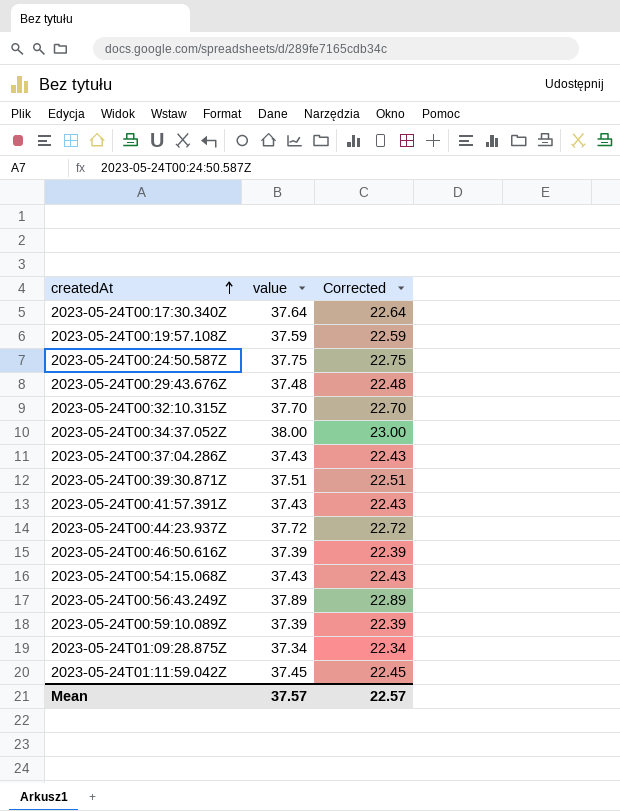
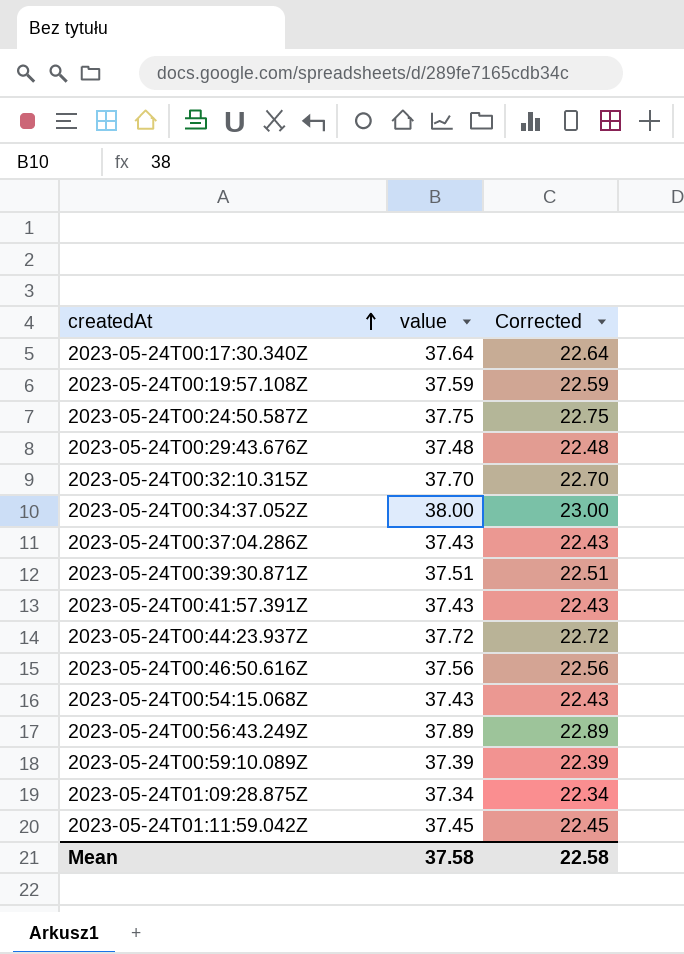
2023-05-24T00:46:50.616Z | value: 37.39 -> 37.56
2023-05-24T00:46:50.616Z | Corrected: 22.39 -> 22.56
Mean | value: 37.57 -> 37.58
Mean | Corrected: 22.57 -> 22.58

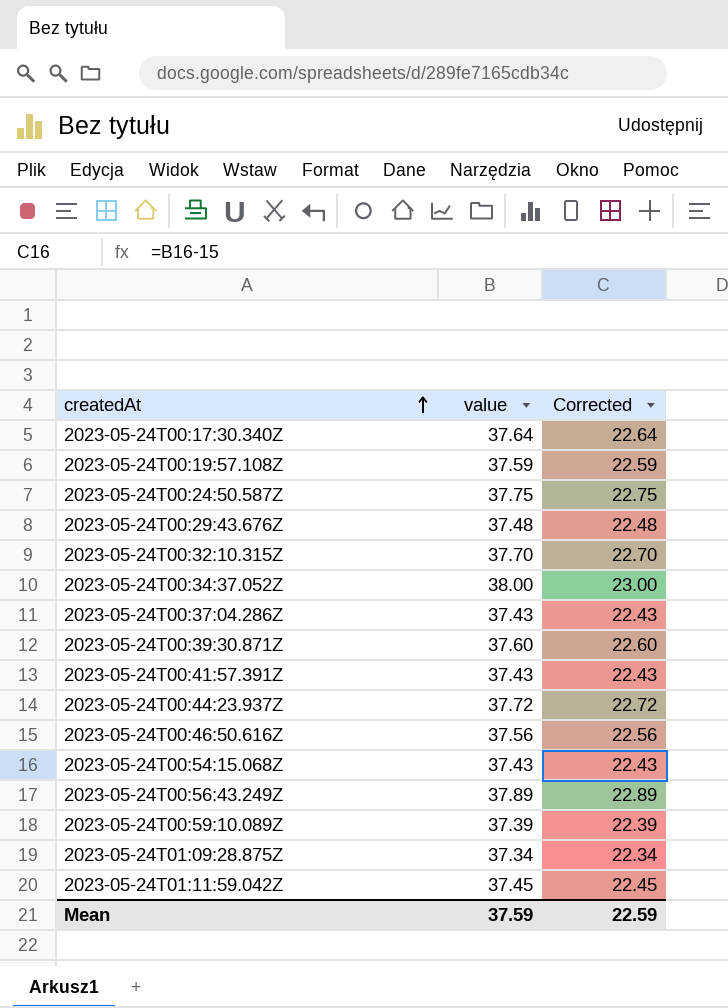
2023-05-24T00:39:30.871Z | value: 37.51 -> 37.60
2023-05-24T00:39:30.871Z | Corrected: 22.51 -> 22.60
Mean | value: 37.58 -> 37.59
Mean | Corrected: 22.58 -> 22.59

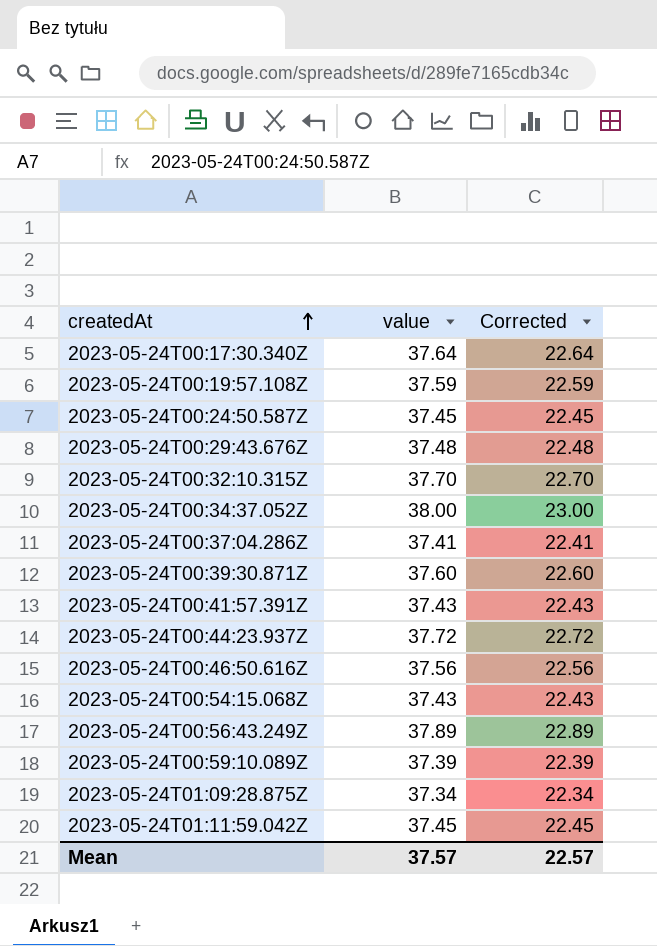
2023-05-24T00:24:50.587Z | value: 37.75 -> 37.45
2023-05-24T00:24:50.587Z | Corrected: 22.75 -> 22.45
2023-05-24T00:37:04.286Z | value: 37.43 -> 37.41
2023-05-24T00:37:04.286Z | Corrected: 22.43 -> 22.41
Mean | value: 37.59 -> 37.57
Mean | Corrected: 22.59 -> 22.57

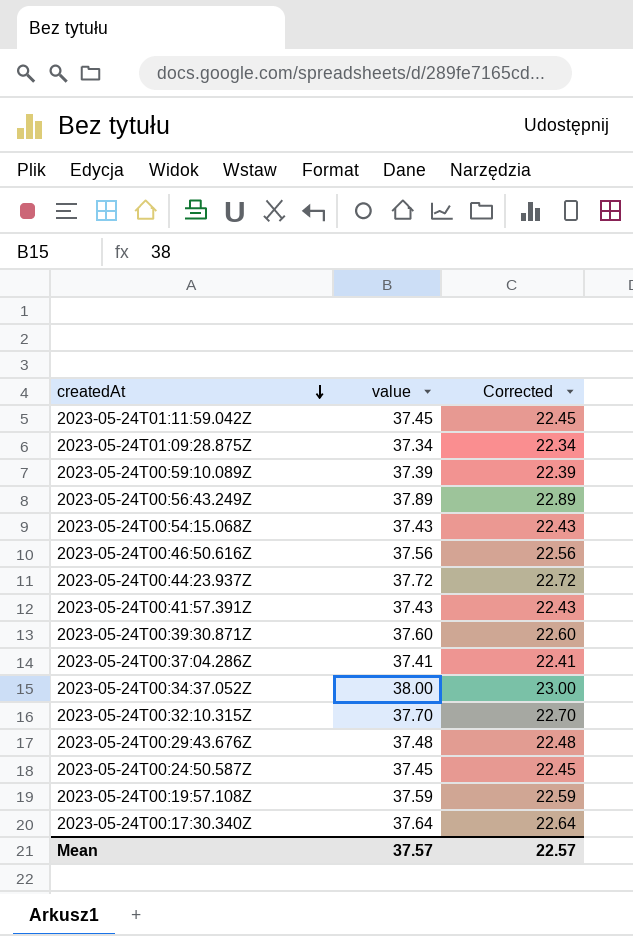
row order: createdAt ascending -> createdAt descending

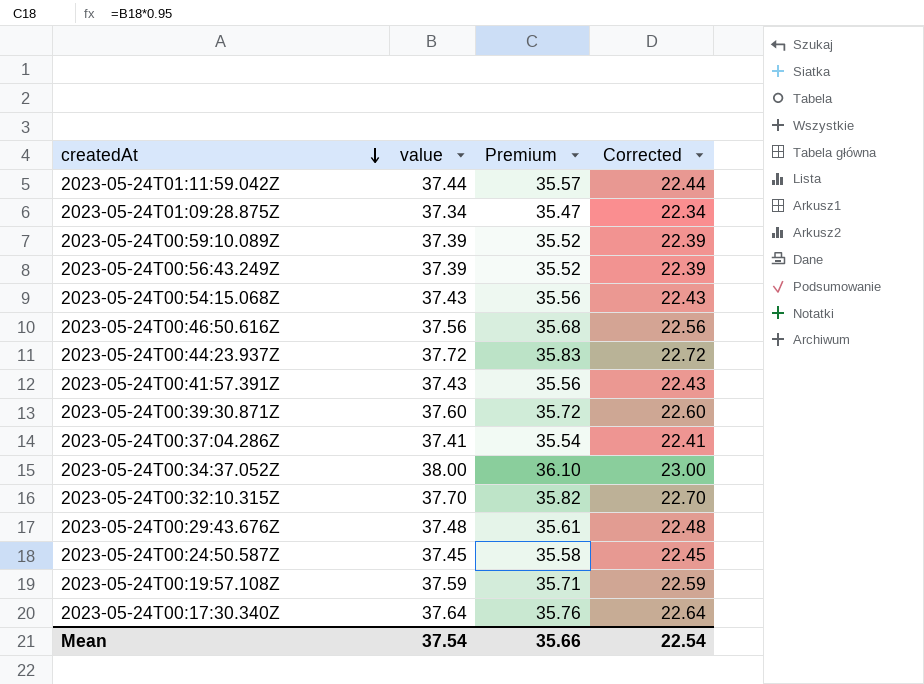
column Premium | formula: none -> [value] * 0.95
2023-05-24T01:11:59.042Z | value: 37.45 -> 37.44
2023-05-24T01:11:59.042Z | Corrected: 22.45 -> 22.44
2023-05-24T00:56:43.249Z | value: 37.89 -> 37.39
2023-05-24T00:56:43.249Z | Corrected: 22.89 -> 22.39
Mean | value: 37.57 -> 37.54
Mean | Corrected: 22.57 -> 22.54

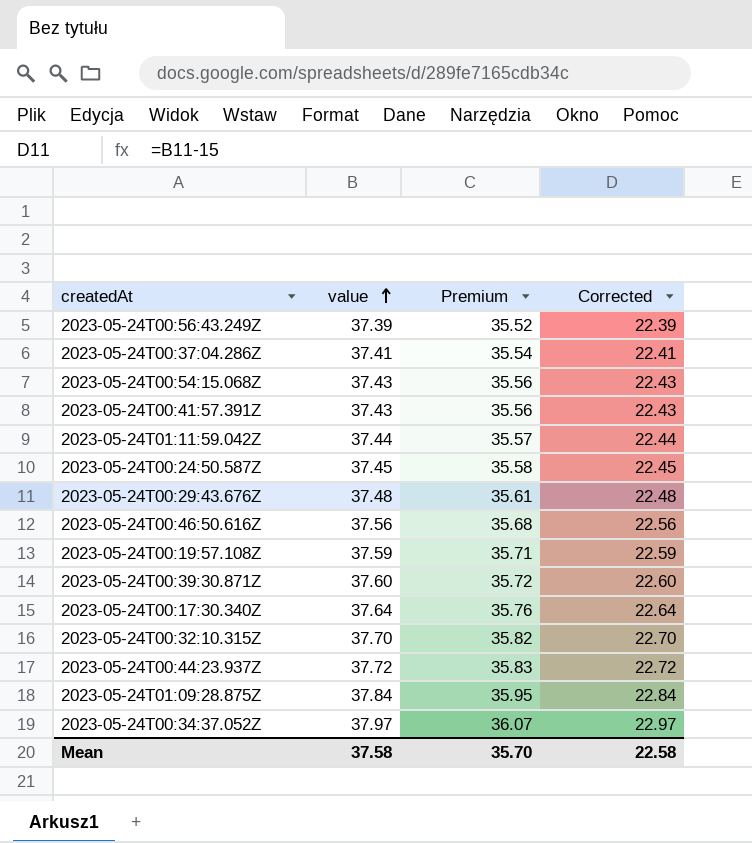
row order: createdAt descending -> value ascending
row 2023-05-24T00:59:10.089Z: 37.39 | 35.52 | 22.39 -> none
2023-05-24T01:09:28.875Z | value: 37.34 -> 37.84
2023-05-24T01:09:28.875Z | Premium: 35.47 -> 35.95
2023-05-24T01:09:28.875Z | Corrected: 22.34 -> 22.84
2023-05-24T00:34:37.052Z | value: 38.00 -> 37.97
2023-05-24T00:34:37.052Z | Premium: 36.10 -> 36.07
2023-05-24T00:34:37.052Z | Corrected: 23.00 -> 22.97
Mean | value: 37.54 -> 37.58
Mean | Premium: 35.66 -> 35.70
Mean | Corrected: 22.54 -> 22.58

